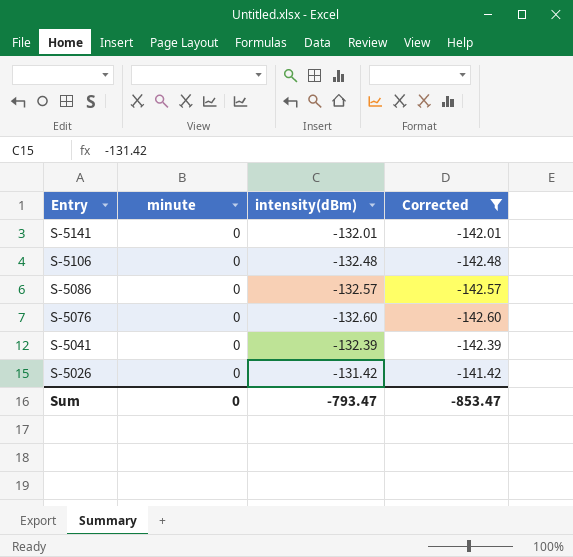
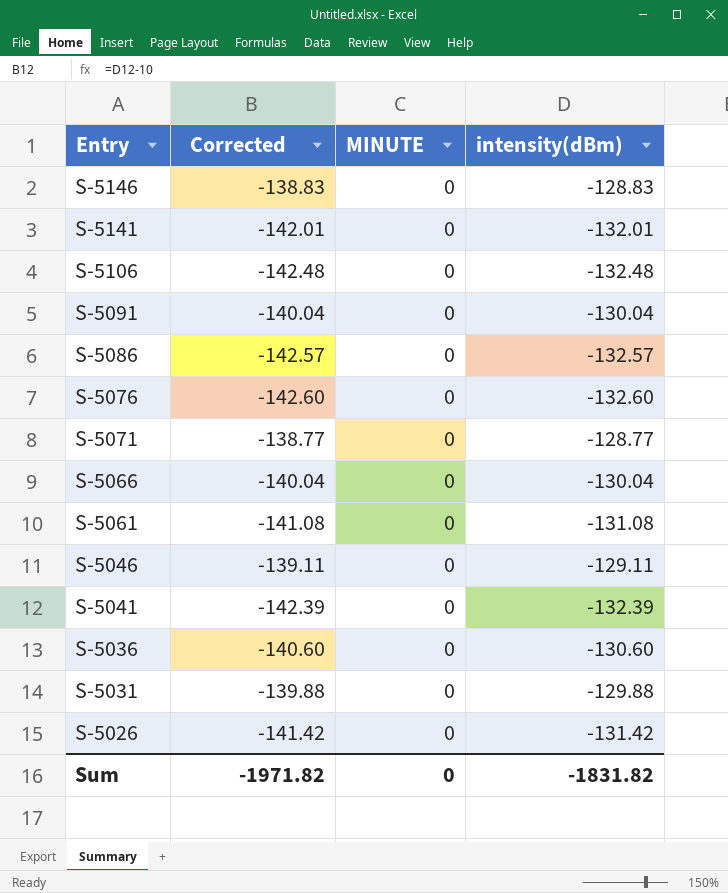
filter: Corrected <= -141.42 -> none
column Corrected | position: 4 -> 2
column name: minute -> MINUTE
Sum | Corrected: -853.47 -> -1971.82
Sum | intensity(dBm): -793.47 -> -1831.82

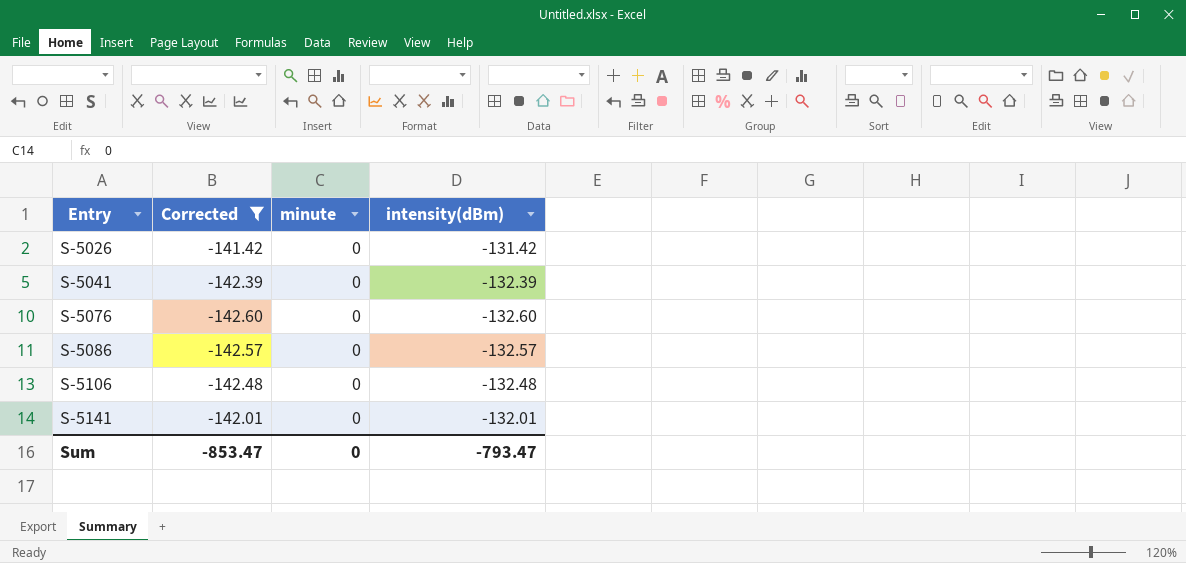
filter: none -> Corrected <= -141.42
row order: Entry descending -> Entry ascending
column name: MINUTE -> minute
Sum | Corrected: -1971.82 -> -853.47
Sum | intensity(dBm): -1831.82 -> -793.47

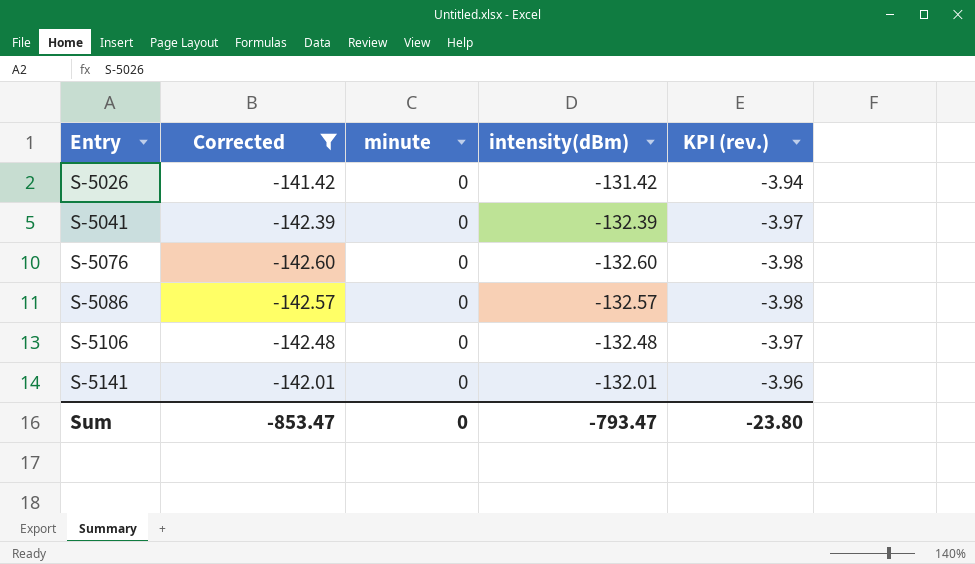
column KPI (rev.) | formula: none -> [intensity(dBm)] * 0.03

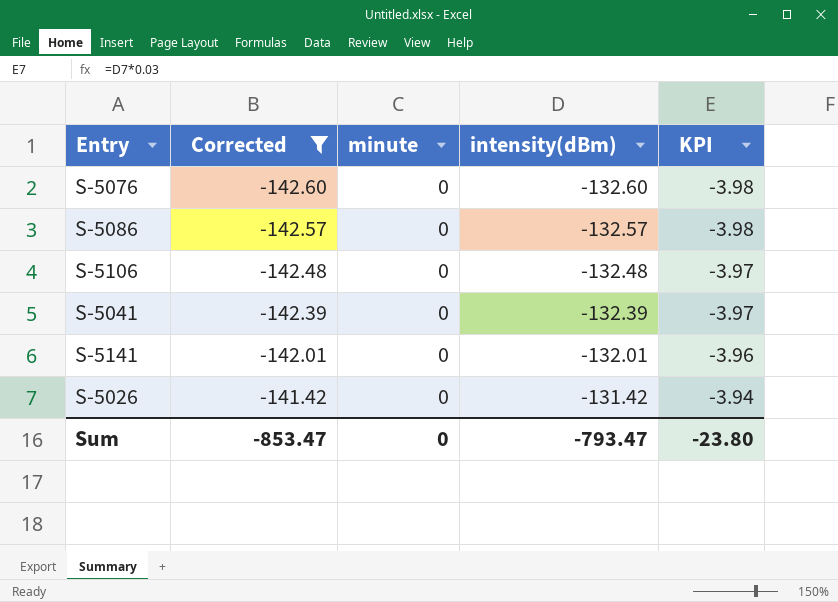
row order: Entry ascending -> Corrected ascending
column name: KPI (rev.) -> KPI

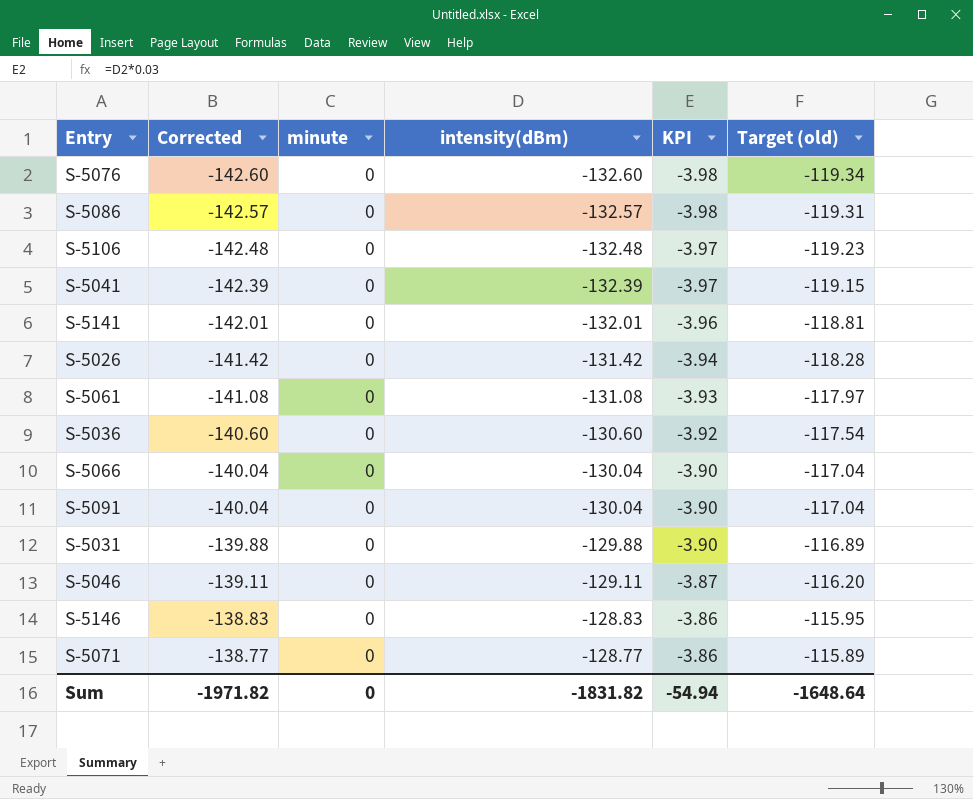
filter: Corrected <= -141.42 -> none
column Target (old) | formula: none -> [intensity(dBm)] * 0.9
Sum | Corrected: -853.47 -> -1971.82
Sum | intensity(dBm): -793.47 -> -1831.82
Sum | KPI: -23.80 -> -54.94

